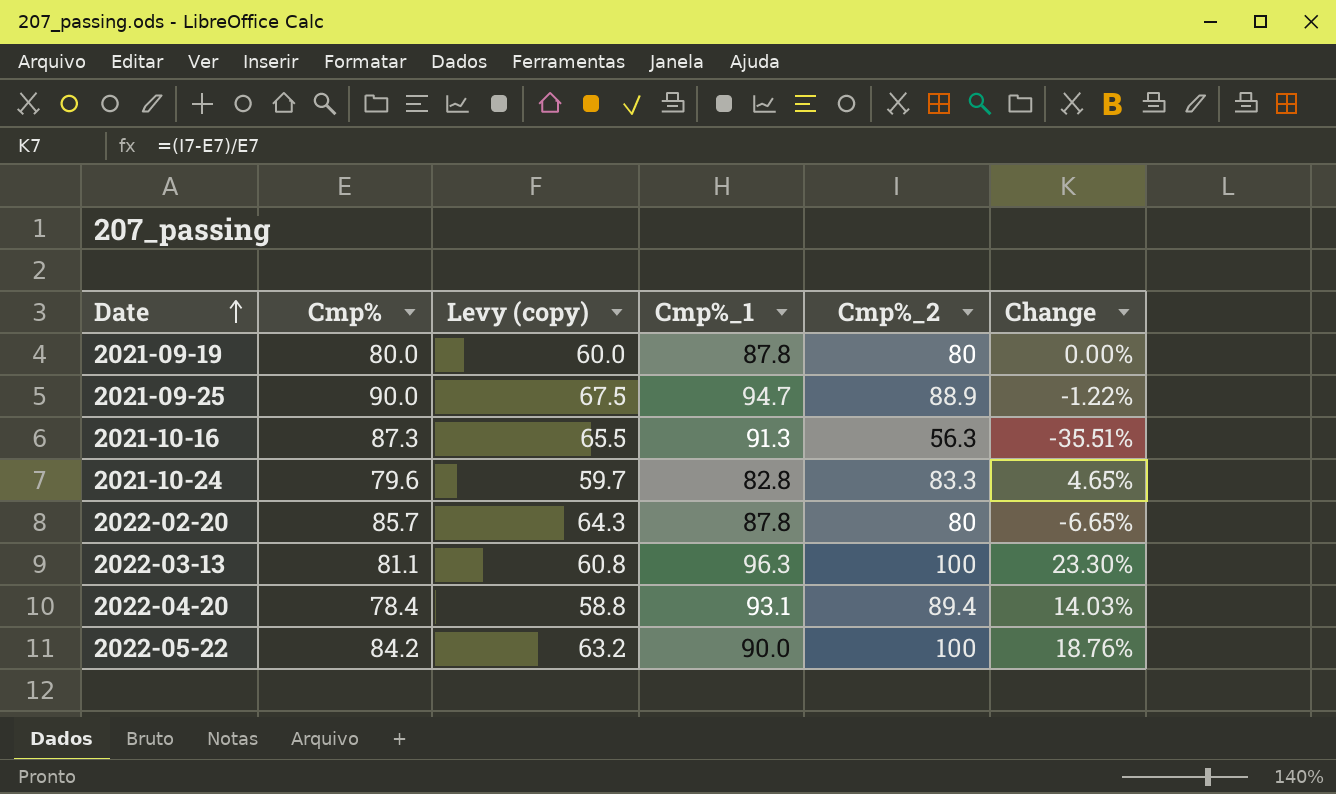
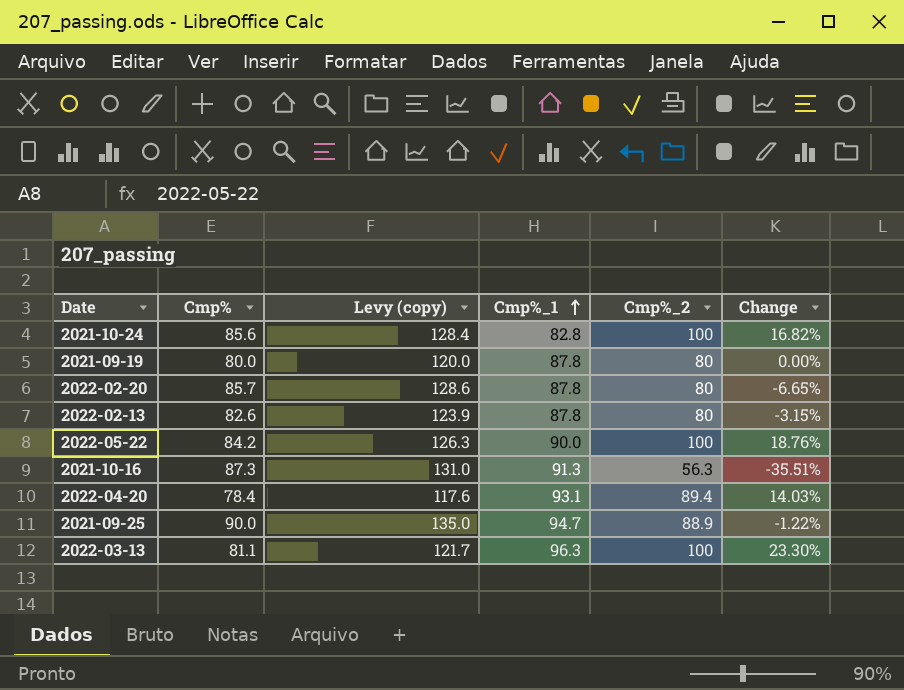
row order: Date ascending -> Cmp%_1 ascending
column Levy (copy) | formula: [Cmp%] * 0.75 -> [Cmp%] * 1.5
2021-10-24 | Cmp%: 79.6 -> 85.6
2021-10-24 | Cmp%_2: 83.3 -> 100
2021-10-24 | Change: 4.65% -> 16.82%
row 2022-02-13: none -> 82.6 | 123.9 | 87.8 | 80 | -3.15%

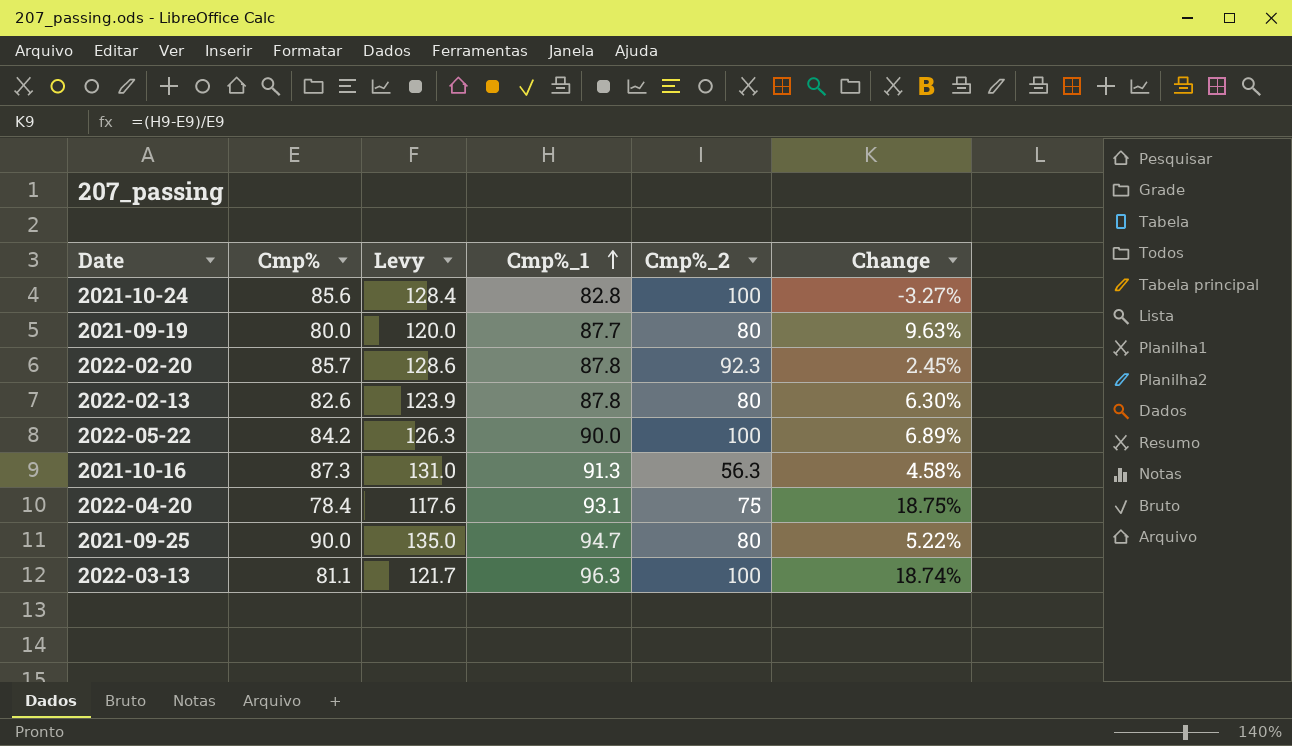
column name: Levy (copy) -> Levy
column Change | formula: ([Cmp%_2] - [Cmp%]) / [Cmp%] -> ([Cmp%_1] - [Cmp%]) / [Cmp%]
2021-09-19 | Cmp%_1: 87.8 -> 87.7
2022-02-20 | Cmp%_2: 80 -> 92.3
2022-04-20 | Cmp%_2: 89.4 -> 75
2021-09-25 | Cmp%_2: 88.9 -> 80

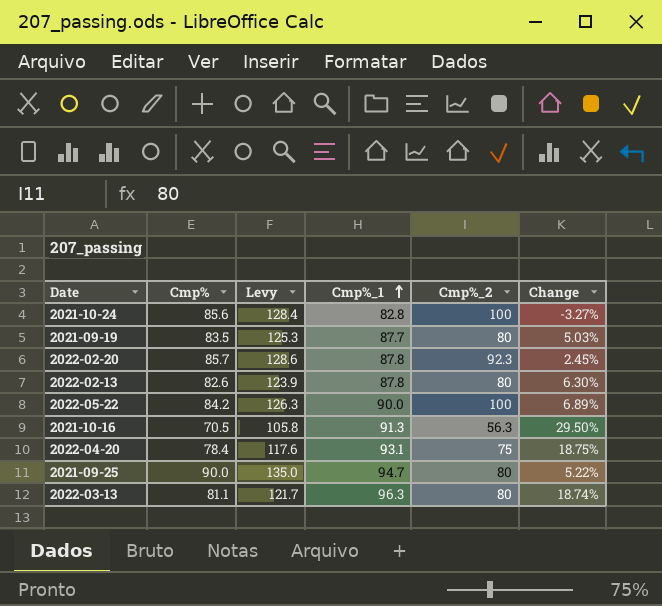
2021-09-19 | Cmp%: 80.0 -> 83.5
2021-09-19 | Levy: 120.0 -> 125.3
2021-09-19 | Change: 9.63% -> 5.03%
2021-10-16 | Cmp%: 87.3 -> 70.5
2021-10-16 | Levy: 131.0 -> 105.8
2021-10-16 | Change: 4.58% -> 29.50%
2022-03-13 | Cmp%_2: 100 -> 80

